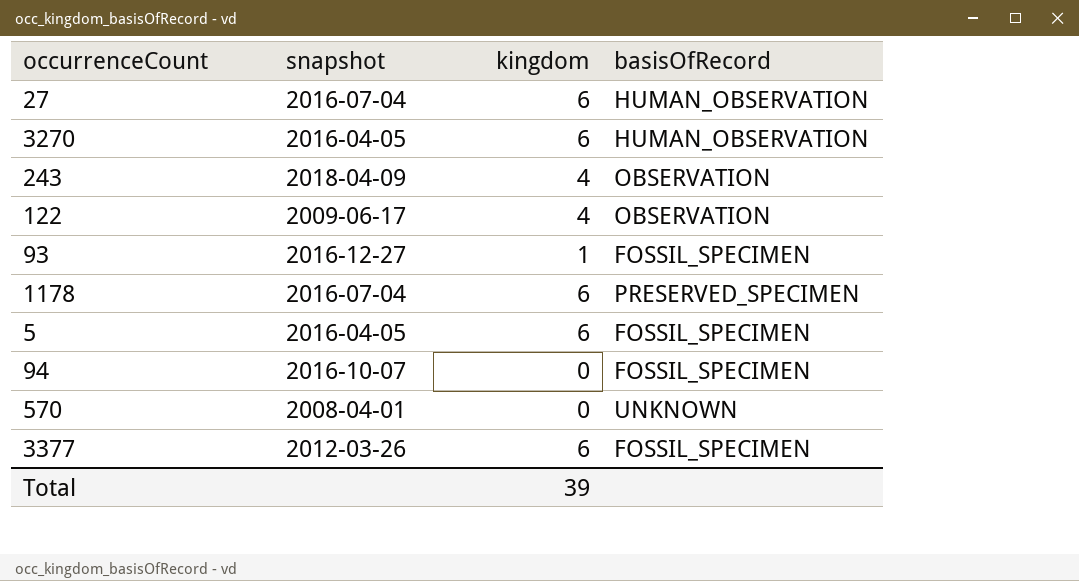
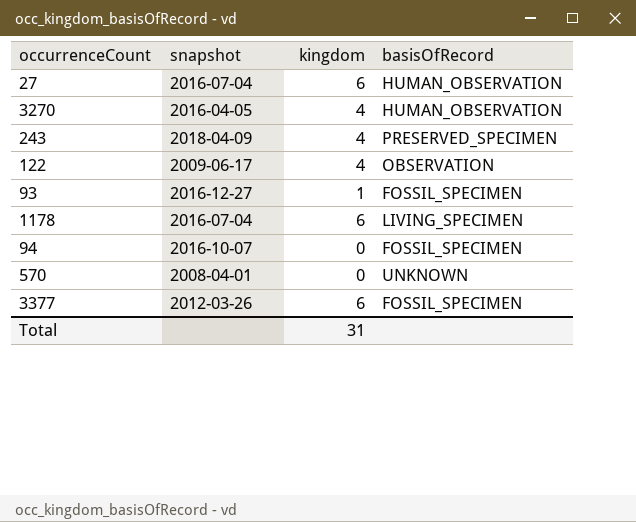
row 5: 2016-04-05 | 6 | FOSSIL_SPECIMEN -> none
3270 | kingdom: 6 -> 4
243 | basisOfRecord: OBSERVATION -> PRESERVED_SPECIMEN
1178 | basisOfRecord: PRESERVED_SPECIMEN -> LIVING_SPECIMEN
Total | kingdom: 39 -> 31

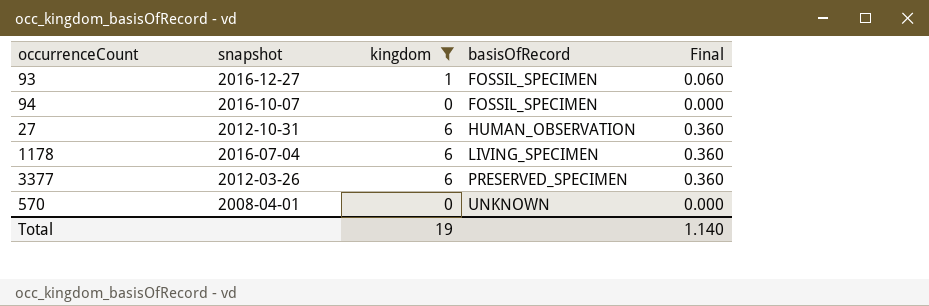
filter: none -> kingdom != 4
row order: none -> basisOfRecord ascending
column Final | formula: none -> [kingdom] * 0.06
27 | snapshot: 2016-07-04 -> 2012-10-31
3377 | basisOfRecord: FOSSIL_SPECIMEN -> PRESERVED_SPECIMEN
Total | kingdom: 31 -> 19

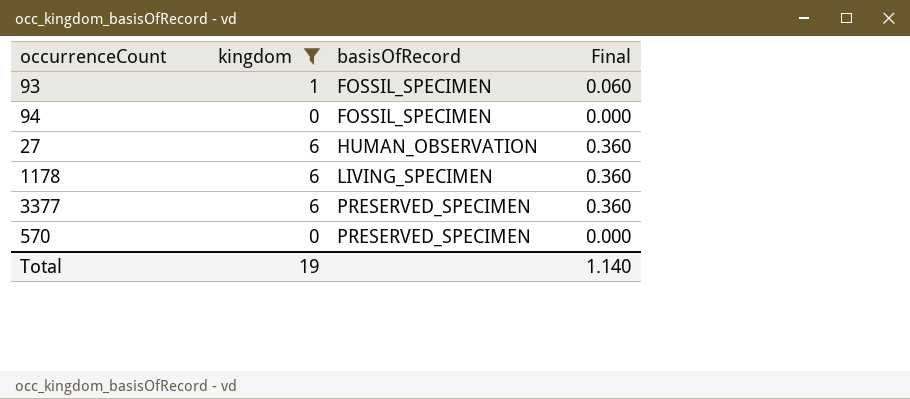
column snapshot | position: 2 -> none
570 | basisOfRecord: UNKNOWN -> PRESERVED_SPECIMEN

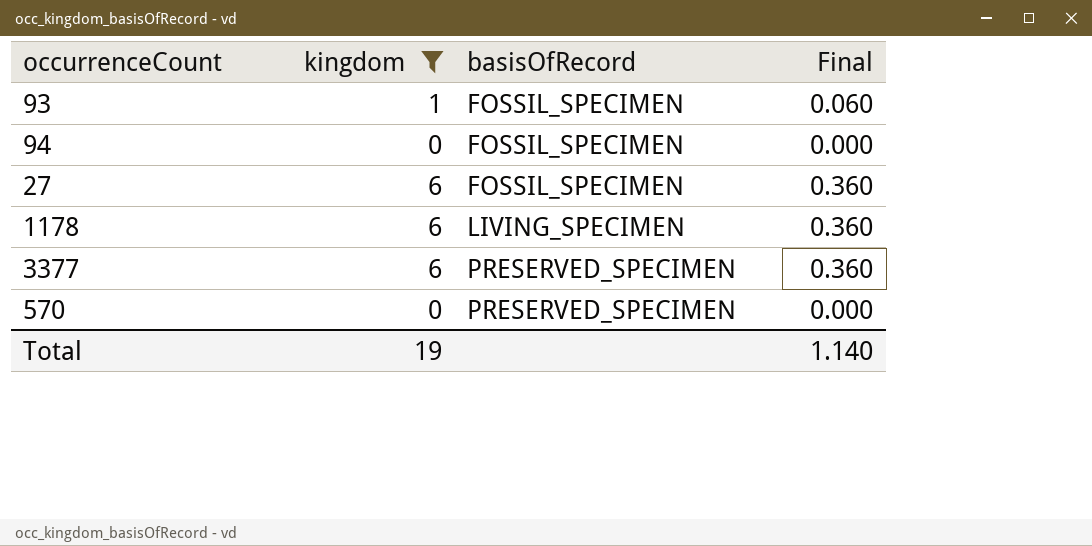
27 | basisOfRecord: HUMAN_OBSERVATION -> FOSSIL_SPECIMEN

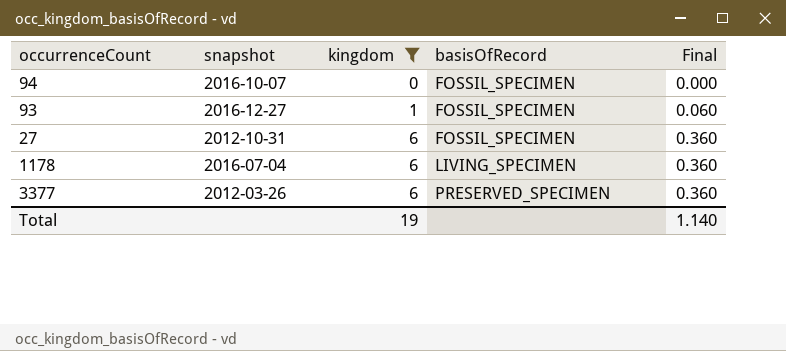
row order: basisOfRecord ascending -> kingdom ascending
column snapshot | position: none -> 2
row 570: 0 | PRESERVED_SPECIMEN | 0.000 -> none

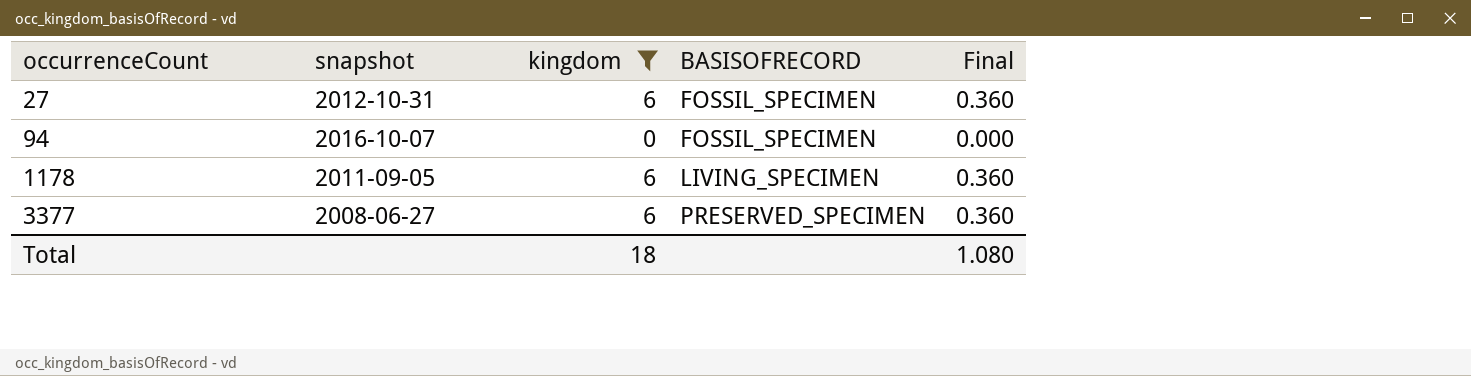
row order: kingdom ascending -> occurrenceCount ascending
column name: basisOfRecord -> BASISOFRECORD
row 93: 2016-12-27 | 1 | FOSSIL_SPECIMEN | 0.060 -> none
1178 | snapshot: 2016-07-04 -> 2011-09-05
3377 | snapshot: 2012-03-26 -> 2008-06-27
Total | kingdom: 19 -> 18
Total | Final: 1.140 -> 1.080

